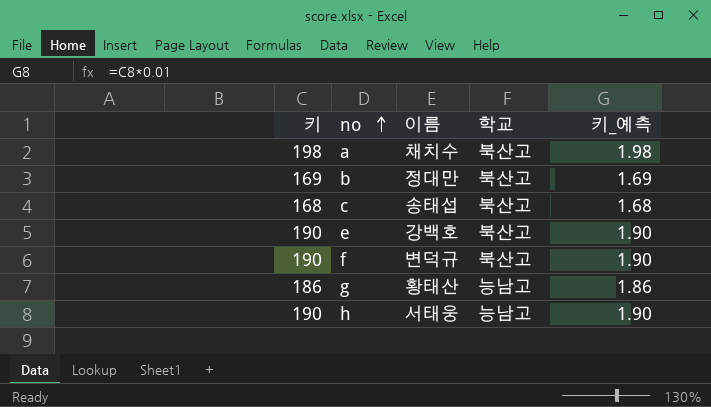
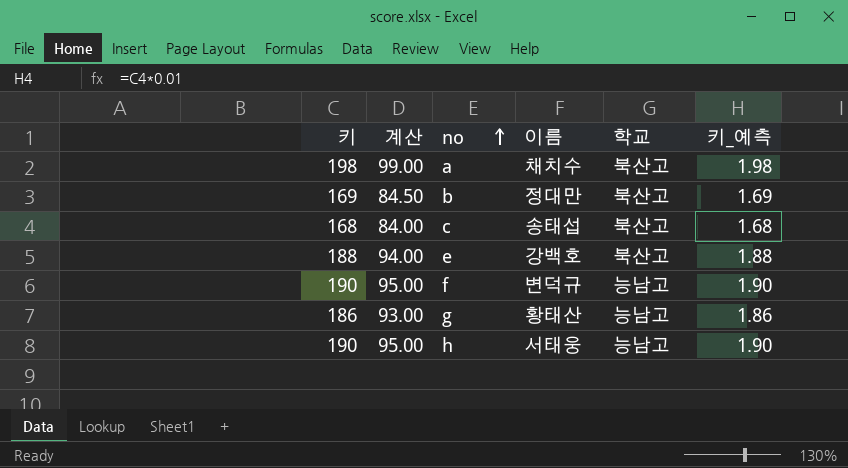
column 계산 | formula: none -> [키] * 0.5
e | 키: 190 -> 188
e | 키_예측: 1.90 -> 1.88
f | 학교: 북산고 -> 능남고

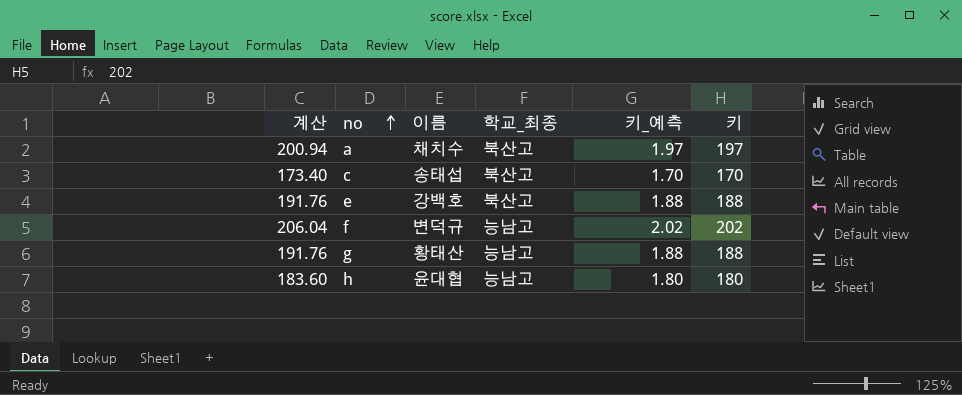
column 계산 | formula: [키] * 0.5 -> [키] * 1.02
column name: 학교 -> 학교_최종
column 키 | position: 1 -> 6
row b: 169 | 84.50 | 정대만 | 북산고 | 1.69 -> none
a | 키_예측: 1.98 -> 1.97
a | 키: 198 -> 197
c | 키_예측: 1.68 -> 1.70
c | 키: 168 -> 170
f | 키_예측: 1.90 -> 2.02
f | 키: 190 -> 202
g | 키_예측: 1.86 -> 1.88
g | 키: 186 -> 188
h | 이름: 서태웅 -> 윤대협
h | 키_예측: 1.90 -> 1.80
h | 키: 190 -> 180

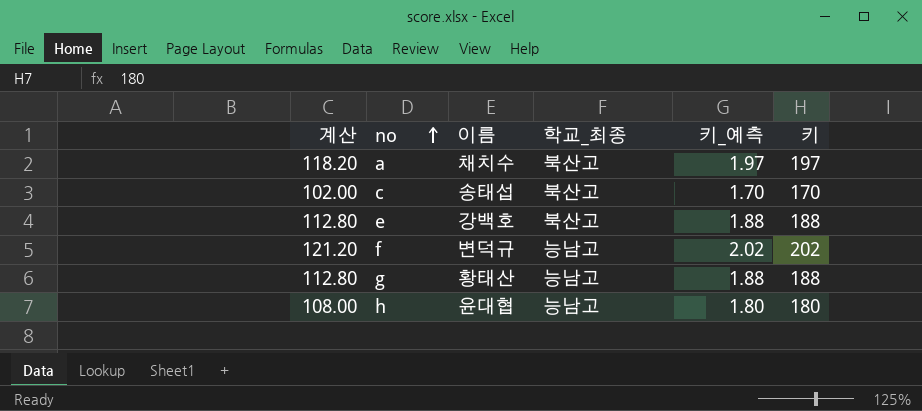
column 계산 | formula: [키] * 1.02 -> [키] * 0.6

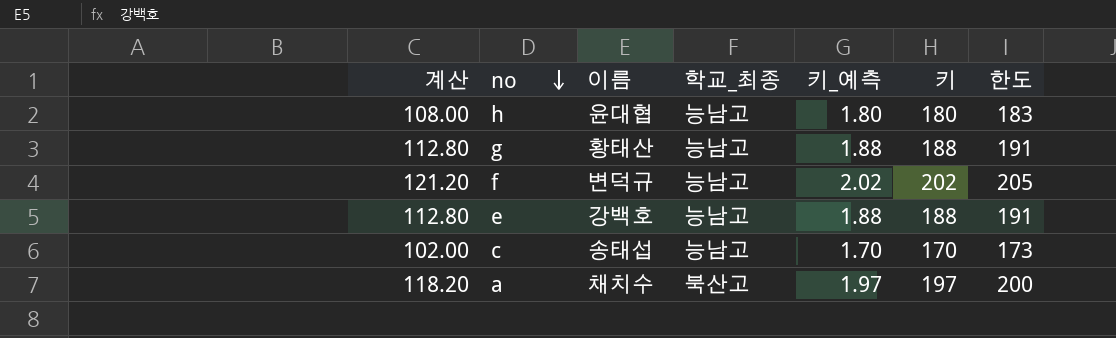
row order: no ascending -> no descending
column 한도 | formula: none -> [키] + 3
e | 학교_최종: 북산고 -> 능남고
c | 학교_최종: 북산고 -> 능남고

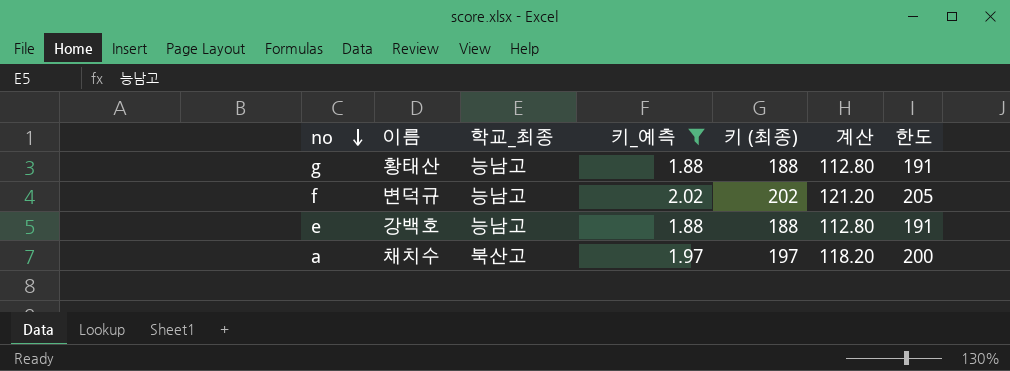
filter: none -> 키_예측 >= 1.88
column name: 키 -> 키 (최종)
column 계산 | position: 1 -> 6

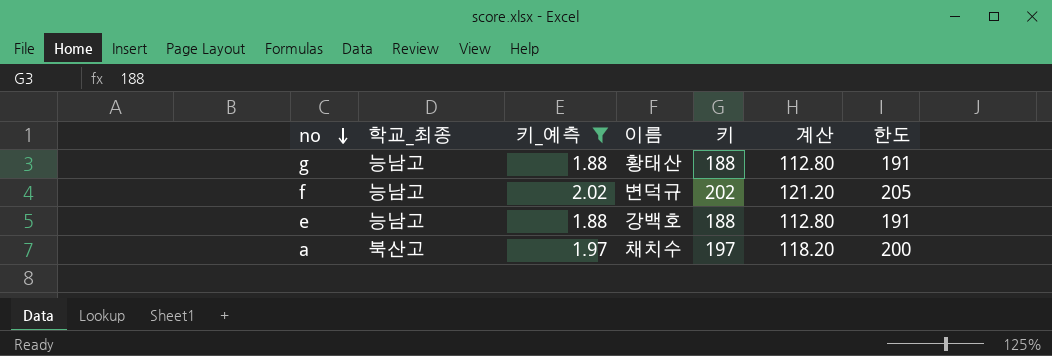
column 이름 | position: 2 -> 4
column name: 키 (최종) -> 키

